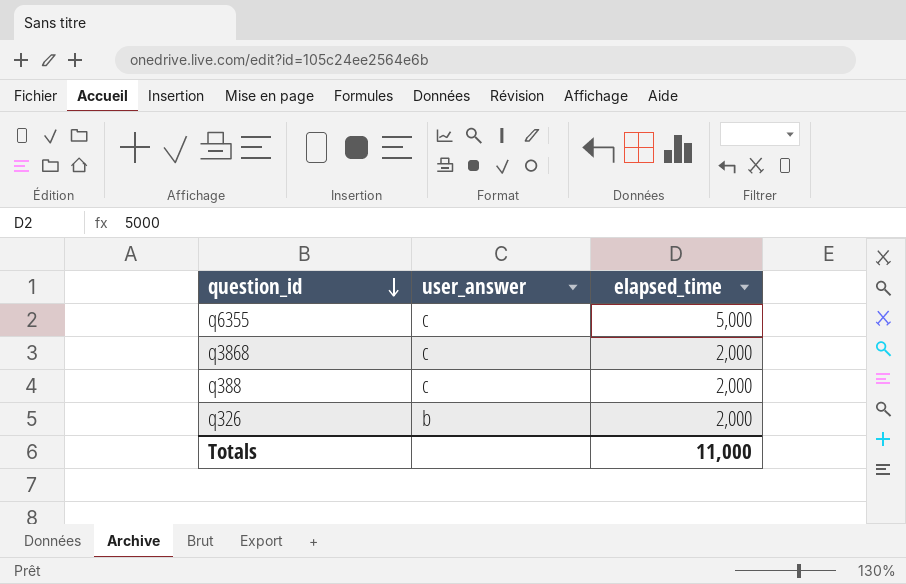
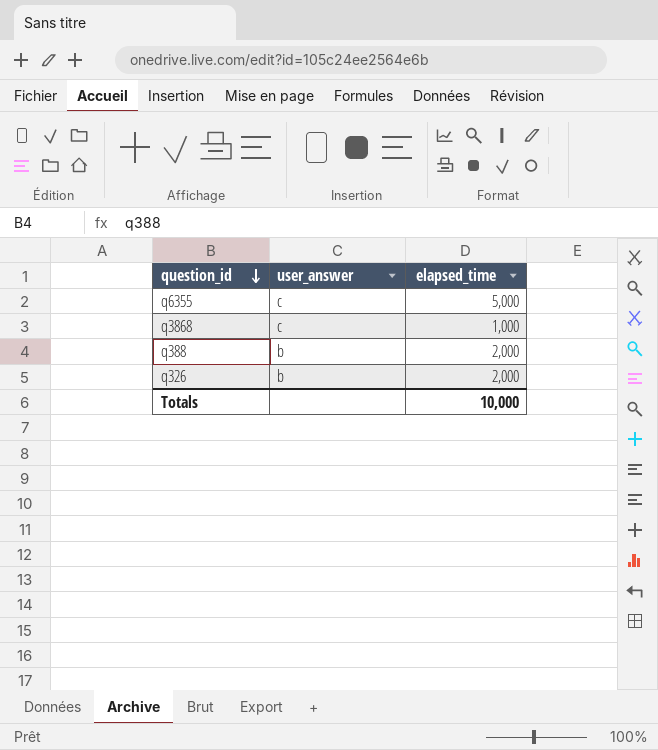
q3868 | elapsed_time: 2,000 -> 1,000
q388 | user_answer: c -> b
Totals | elapsed_time: 11,000 -> 10,000

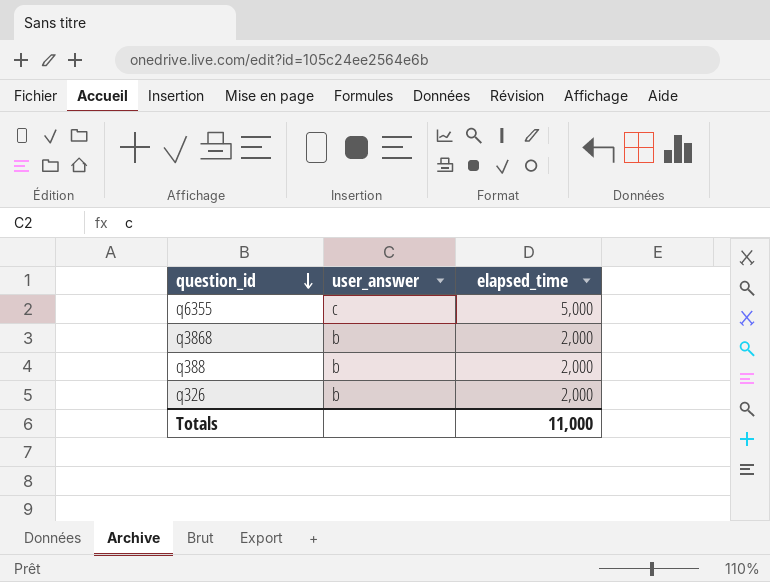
q3868 | user_answer: c -> b
q3868 | elapsed_time: 1,000 -> 2,000
Totals | elapsed_time: 10,000 -> 11,000

